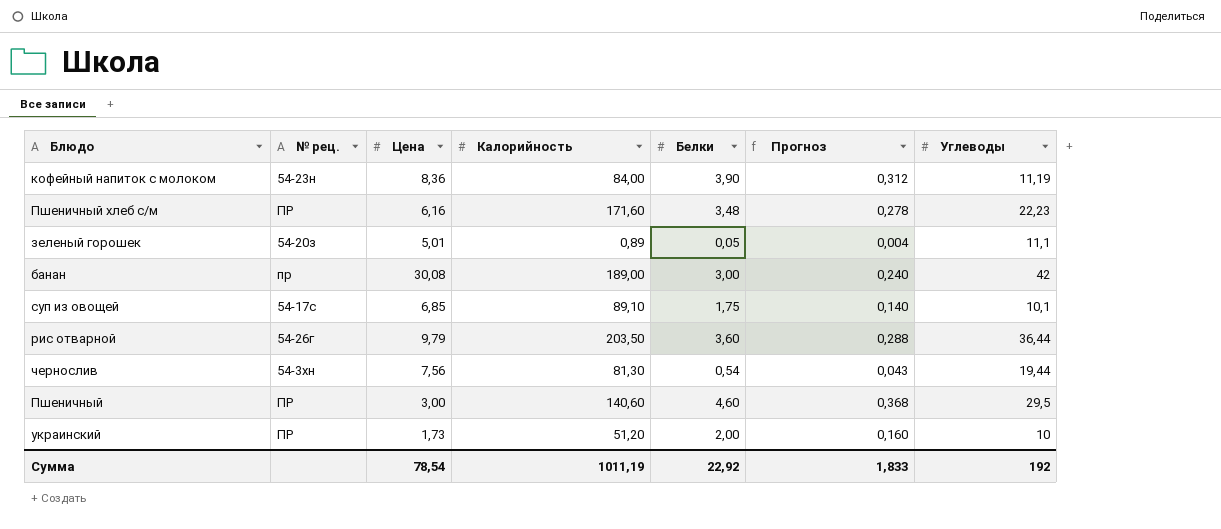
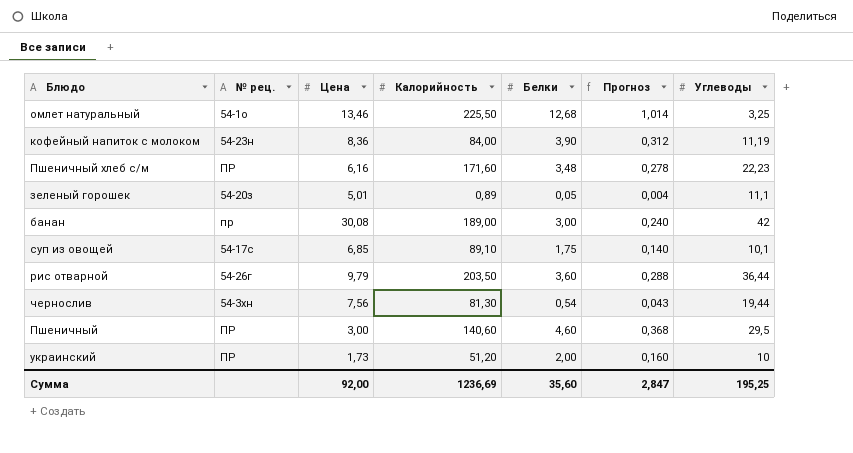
row омлет натуральный: none -> 54-1о | 13,46 | 225,50 | 12,68 | 1,014 | 3,25
Сумма | Цена: 78,54 -> 92,00
Сумма | Калорийность: 1011,19 -> 1236,69
Сумма | Белки: 22,92 -> 35,60
Сумма | Прогноз: 1,833 -> 2,847
Сумма | Углеводы: 192 -> 195,25

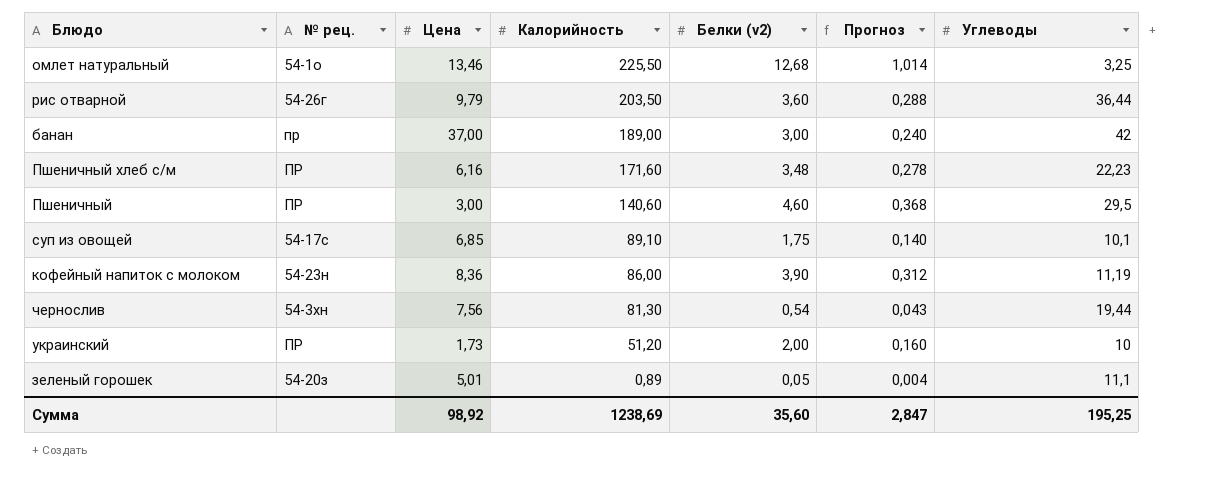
row order: none -> Калорийность descending
column name: Белки -> Белки (v2)
банан | Цена: 30,08 -> 37,00
кофейный напиток с молоком | Калорийность: 84,00 -> 86,00
Сумма | Цена: 92,00 -> 98,92
Сумма | Калорийность: 1236,69 -> 1238,69

